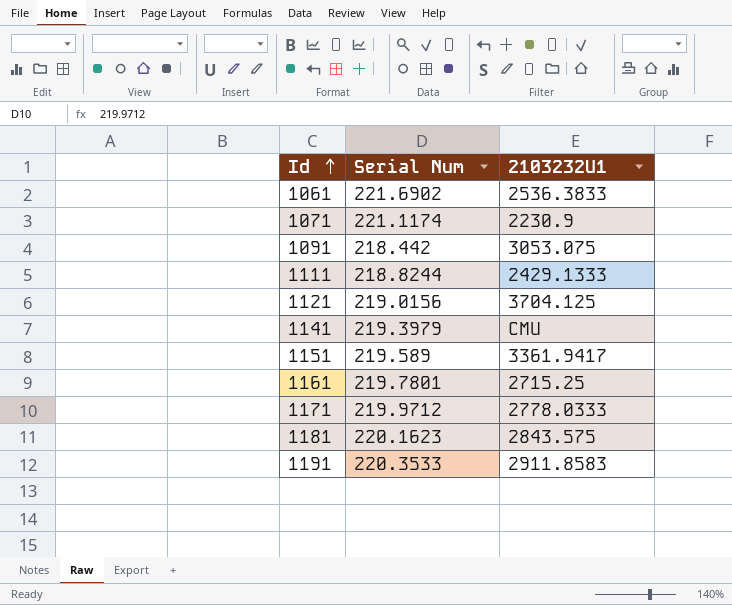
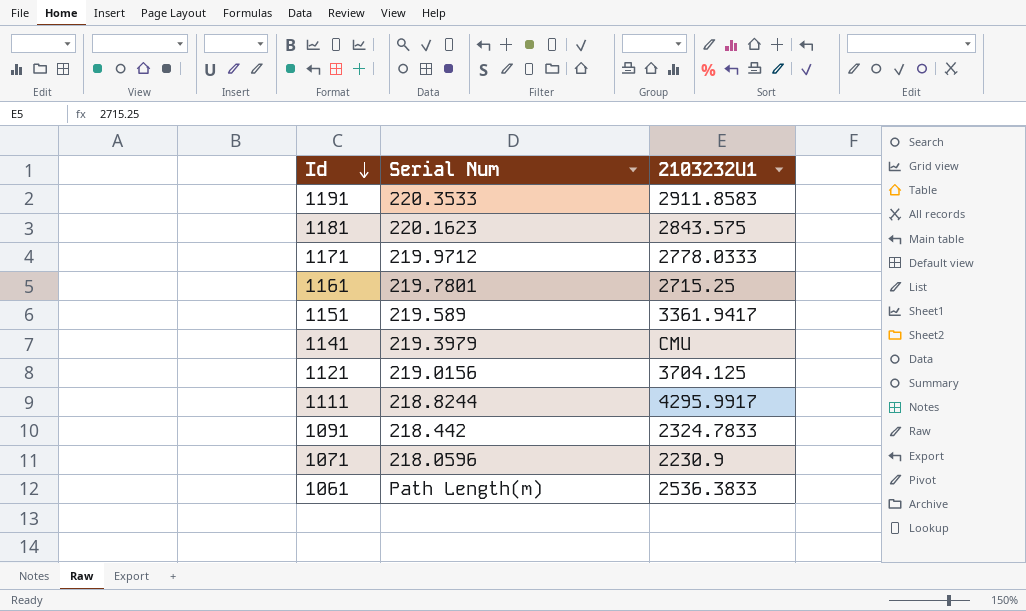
row order: Id ascending -> Id descending
1111 | 2103232U1: 2429.1333 -> 4295.9917
1091 | 2103232U1: 3053.075 -> 2324.7833
1071 | Serial Num: 221.1174 -> 218.0596
1061 | Serial Num: 221.6902 -> Path Length(m)

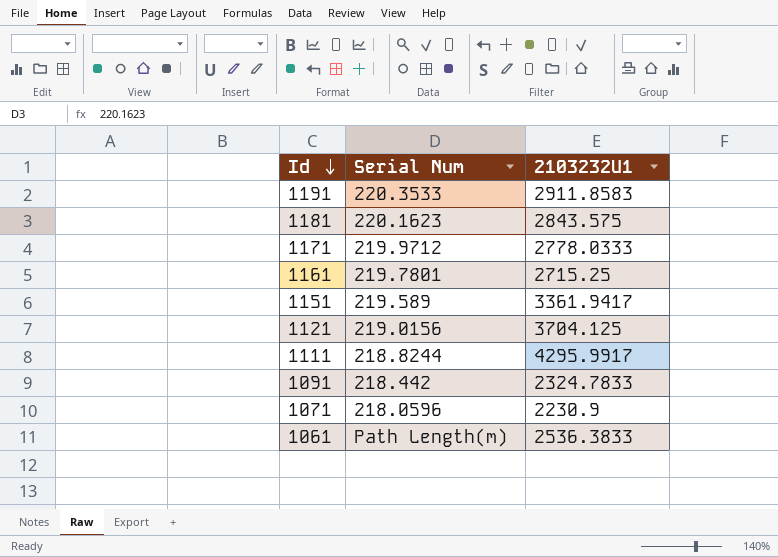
row 1141: 219.3979 | CMU -> none

